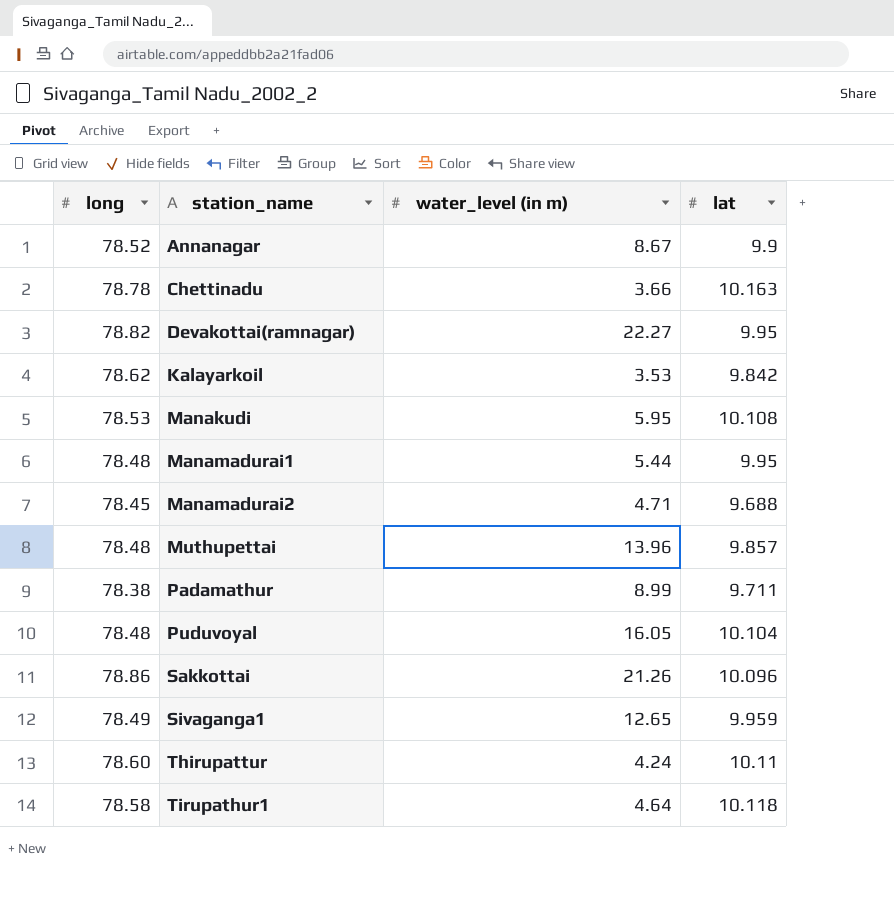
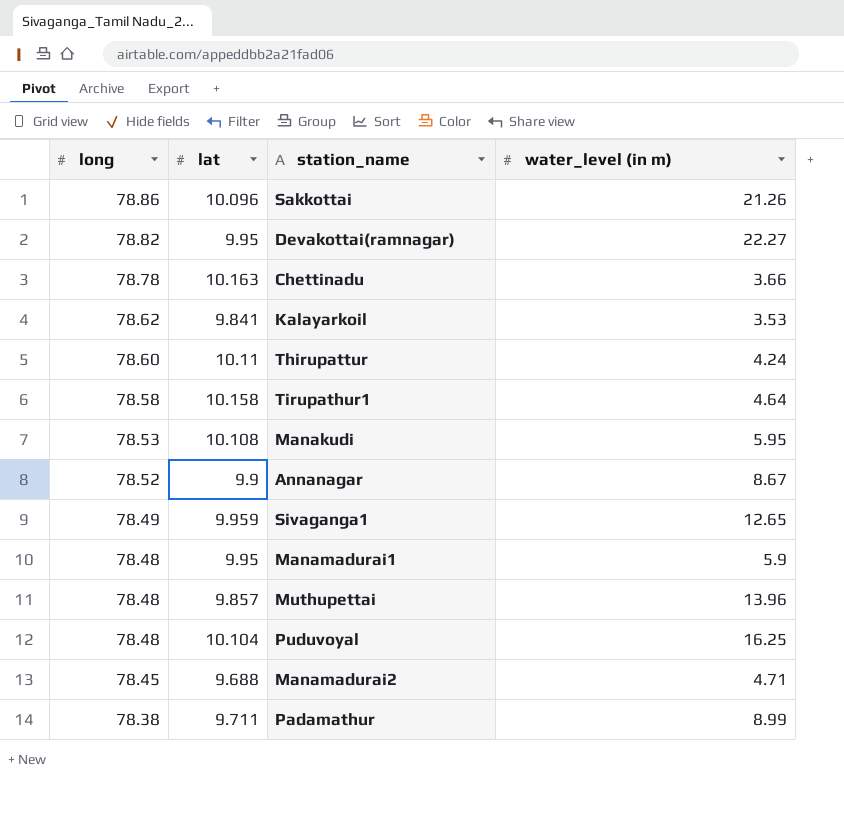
row order: station_name ascending -> long descending
column lat | position: 4 -> 2
Kalayarkoil | lat: 9.842 -> 9.841
Tirupathur1 | lat: 10.118 -> 10.158
Manamadurai1 | water_level (in m): 5.44 -> 5.9
Puduvoyal | water_level (in m): 16.05 -> 16.25

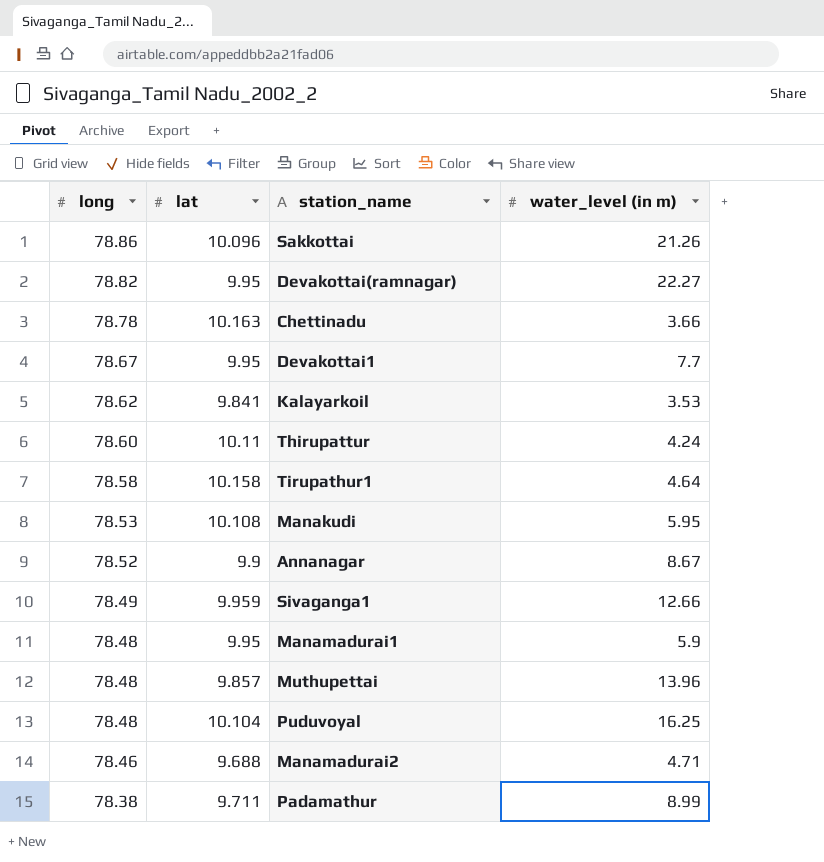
row Devakottai1: none -> 78.67 | 9.95 | 7.7
Sivaganga1 | water_level (in m): 12.65 -> 12.66
Manamadurai2 | long: 78.45 -> 78.46

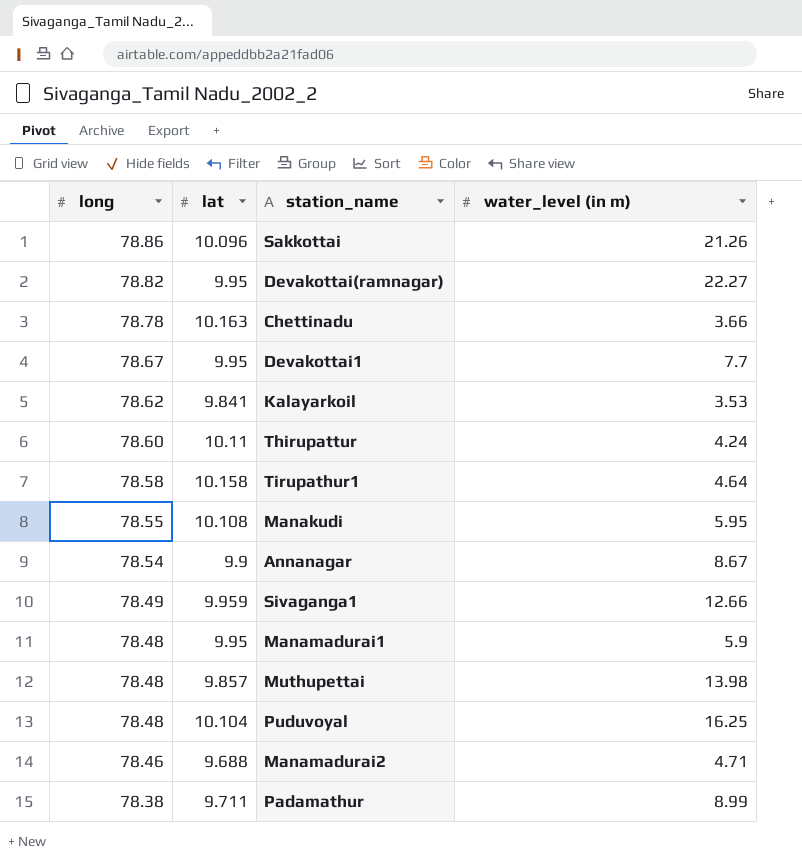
Manakudi | long: 78.53 -> 78.55
Annanagar | long: 78.52 -> 78.54
Muthupettai | water_level (in m): 13.96 -> 13.98

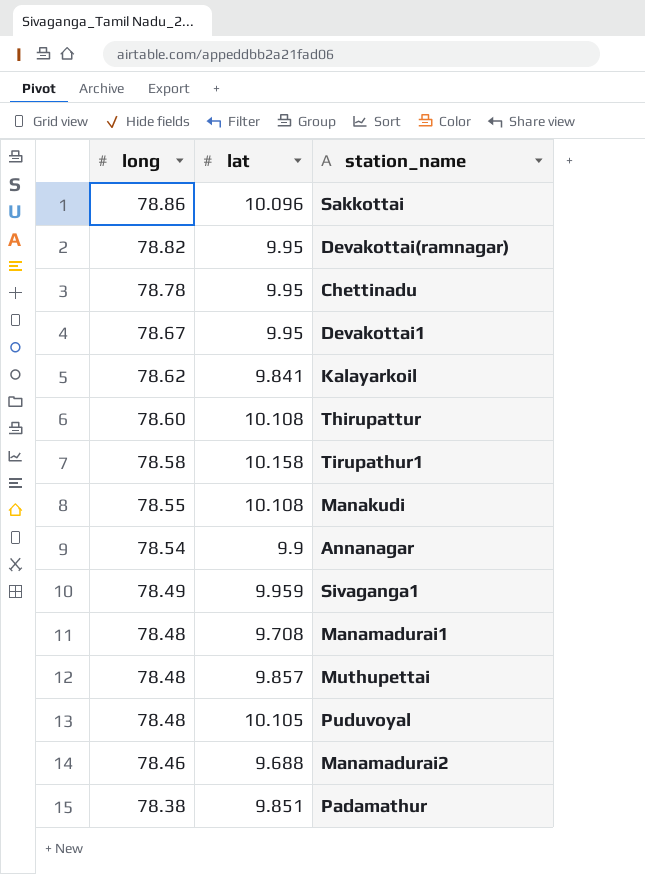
column water_level (in m) | position: 4 -> none
Chettinadu | lat: 10.163 -> 9.95
Thirupattur | lat: 10.11 -> 10.108
Manamadurai1 | lat: 9.95 -> 9.708
Puduvoyal | lat: 10.104 -> 10.105
Padamathur | lat: 9.711 -> 9.851

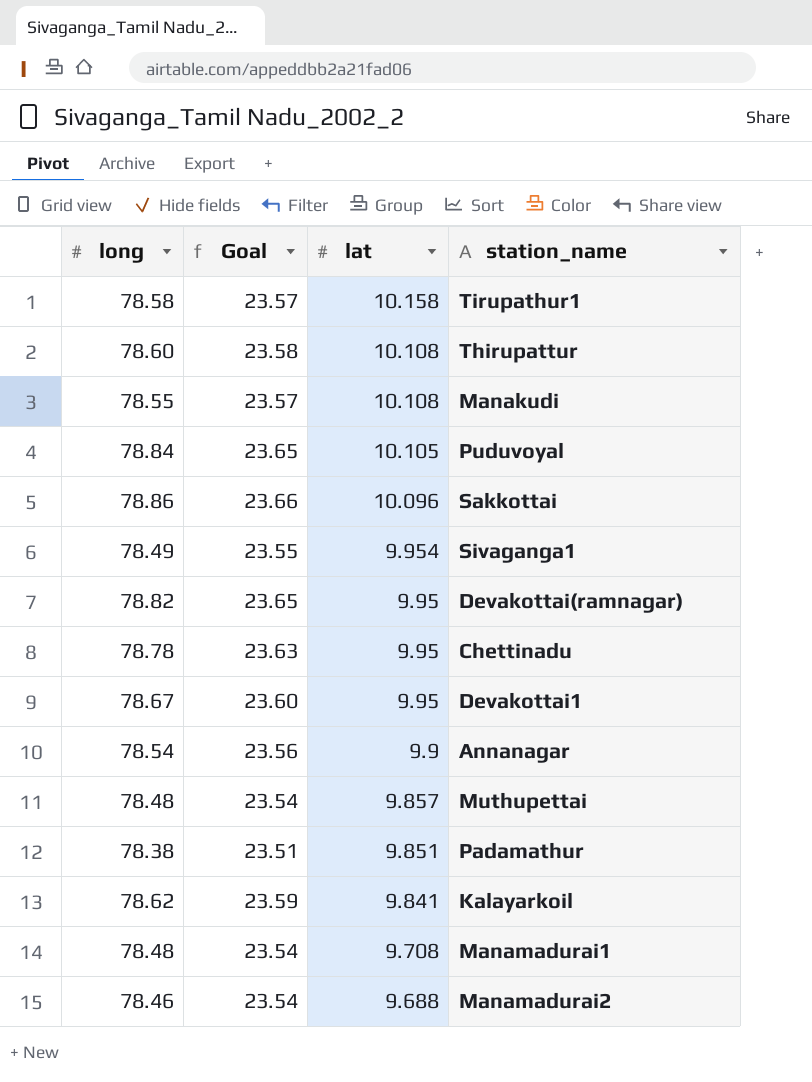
row order: long descending -> lat descending
column Goal | formula: none -> [long] * 0.3
Puduvoyal | long: 78.48 -> 78.84
Sivaganga1 | lat: 9.959 -> 9.954

